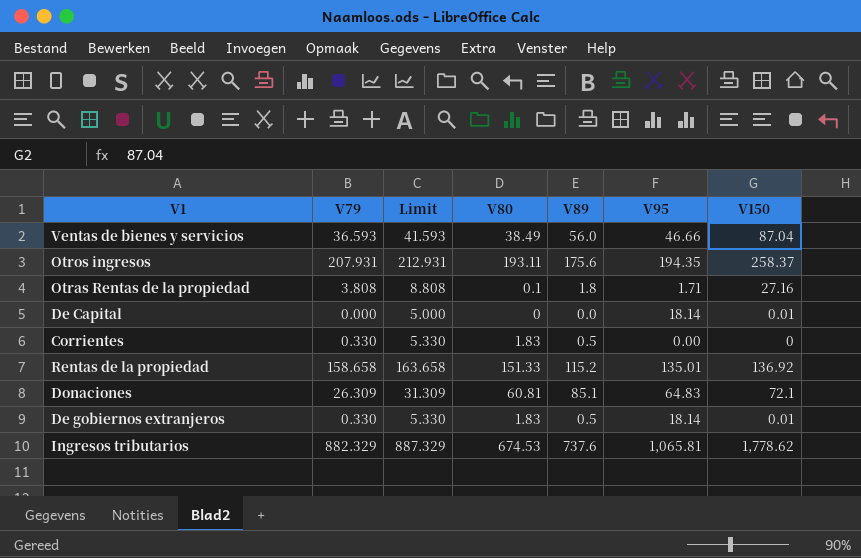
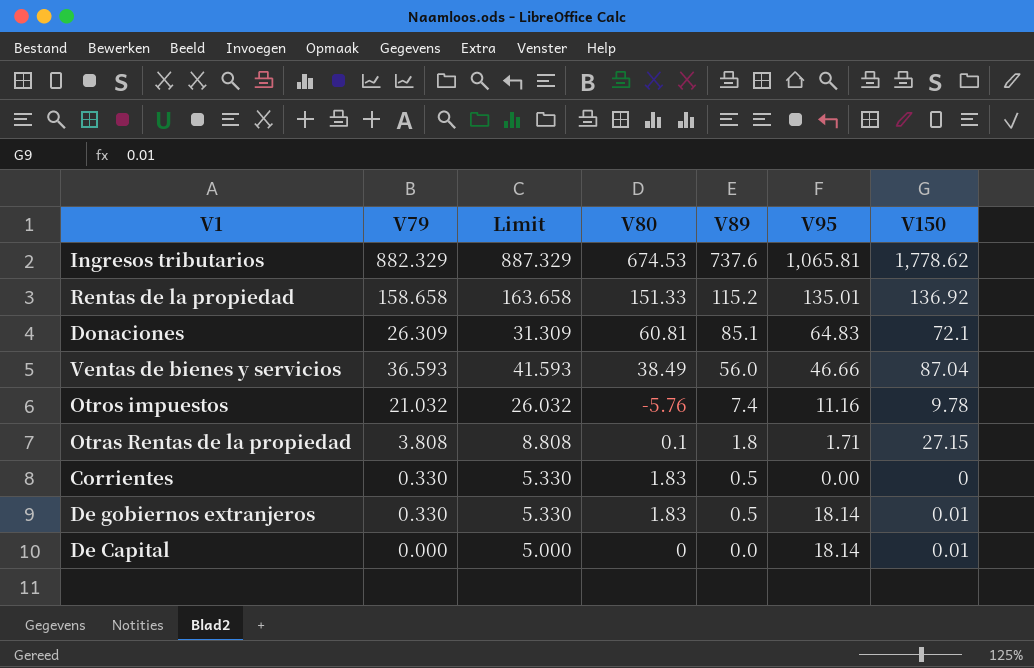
row order: none -> V89 descending
row Otros ingresos: 207.931 | 212.931 | 193.11 | 175.6 | 194.35 | 258.37 -> none
row Otros impuestos: none -> 21.032 | 26.032 | -5.76 | 7.4 | 11.16 | 9.78
Otras Rentas de la propiedad | V150: 27.16 -> 27.15

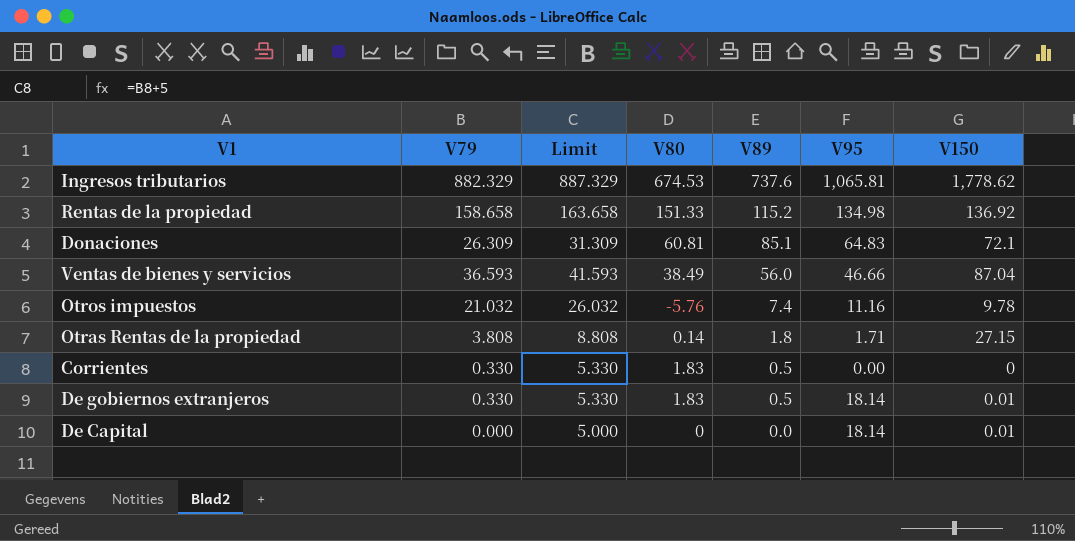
Rentas de la propiedad | V95: 135.01 -> 134.98
Otras Rentas de la propiedad | V80: 0.1 -> 0.14

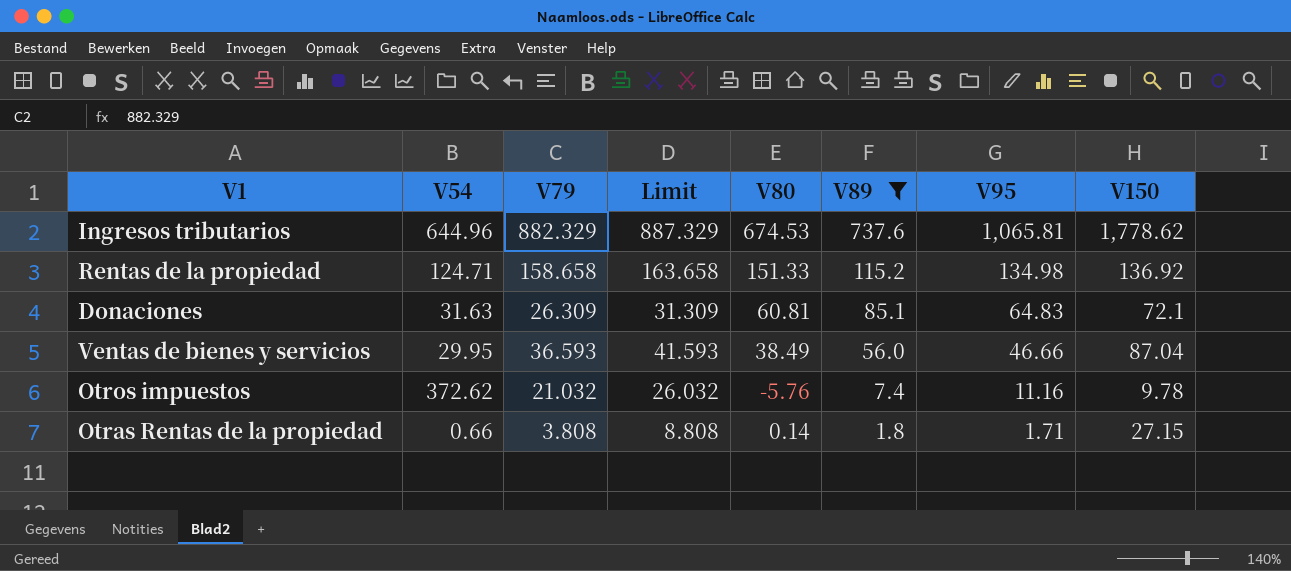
filter: none -> V89 >= 1.8
column V54 | position: none -> 2

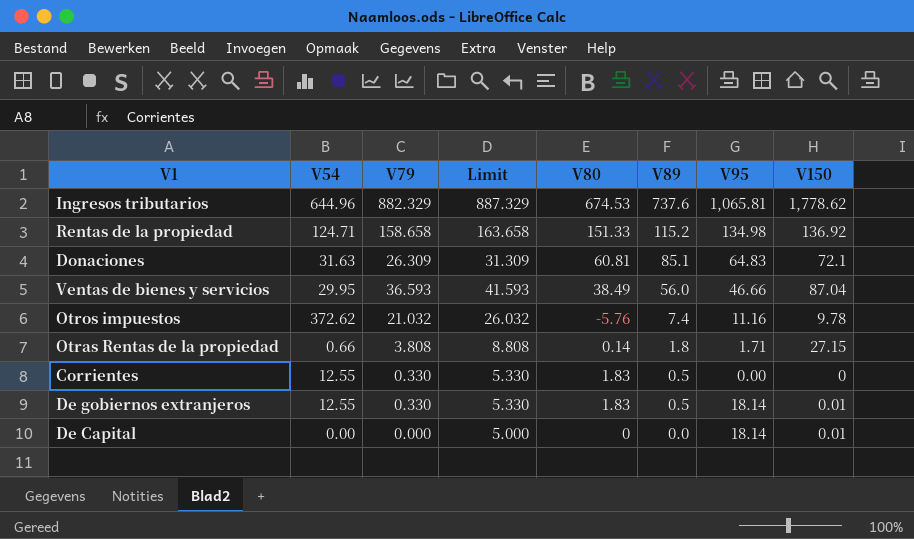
filter: V89 >= 1.8 -> none

